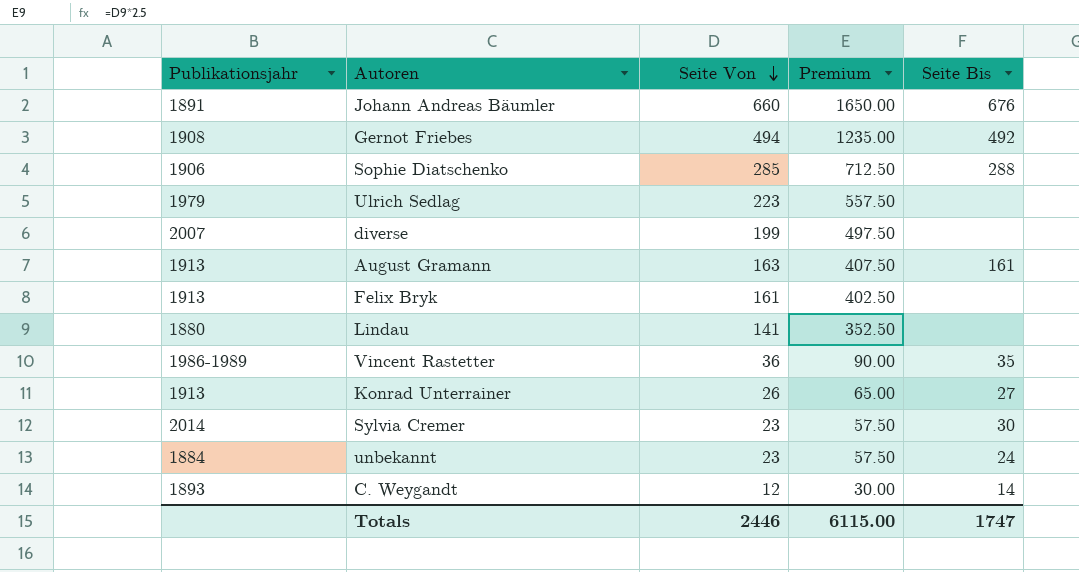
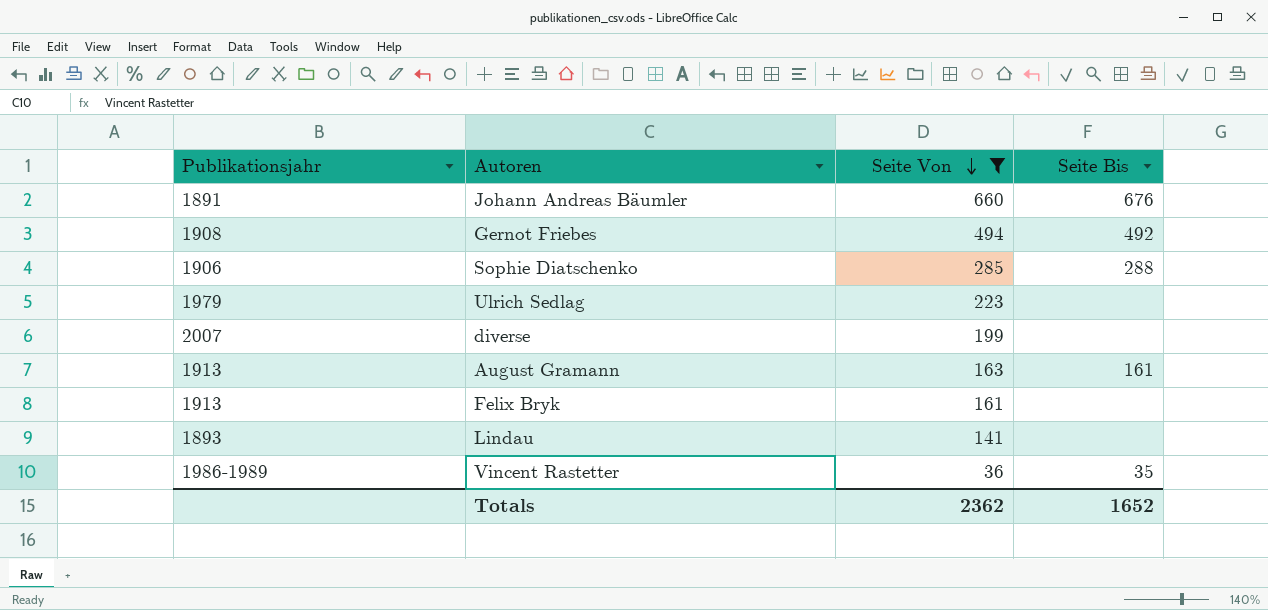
filter: none -> Seite Von >= 36
column Premium | formula: [Seite Von] * 2.5 -> none
Lindau | Publikationsjahr: 1880 -> 1893
Totals | Seite Von: 2446 -> 2362
Totals | Seite Bis: 1747 -> 1652

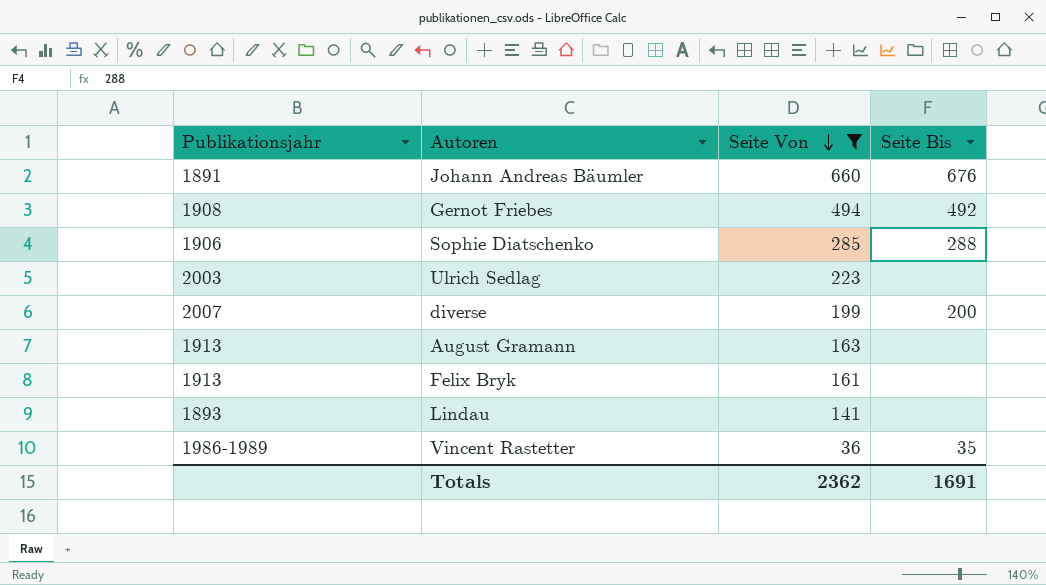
Ulrich Sedlag | Publikationsjahr: 1979 -> 2003
diverse | Seite Bis: none -> 200
August Gramann | Seite Bis: 161 -> none
Totals | Seite Bis: 1652 -> 1691

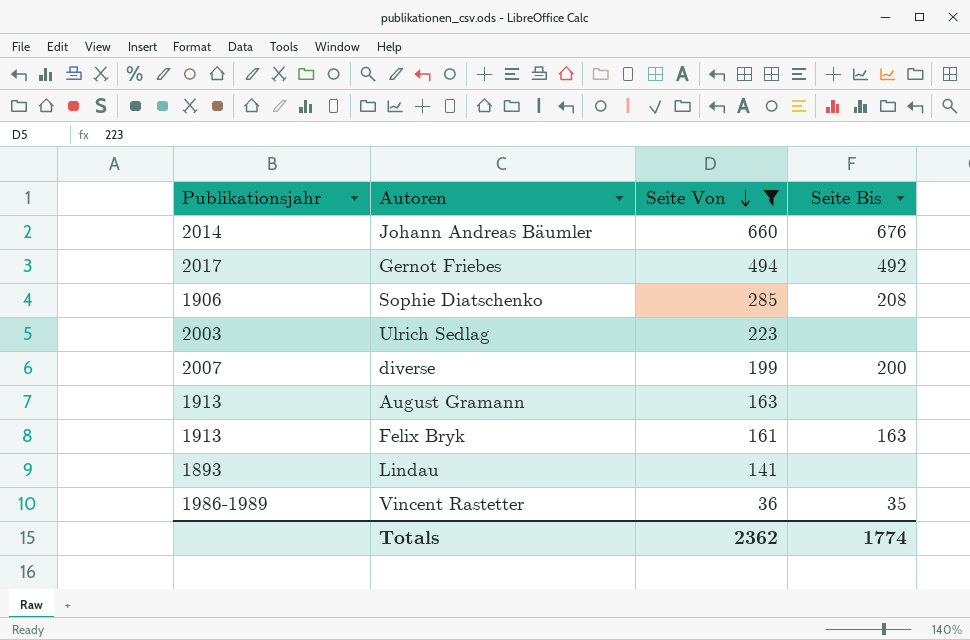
Johann Andreas Bäumler | Publikationsjahr: 1891 -> 2014
Gernot Friebes | Publikationsjahr: 1908 -> 2017
Sophie Diatschenko | Seite Bis: 288 -> 208
Felix Bryk | Seite Bis: none -> 163
Totals | Seite Bis: 1691 -> 1774

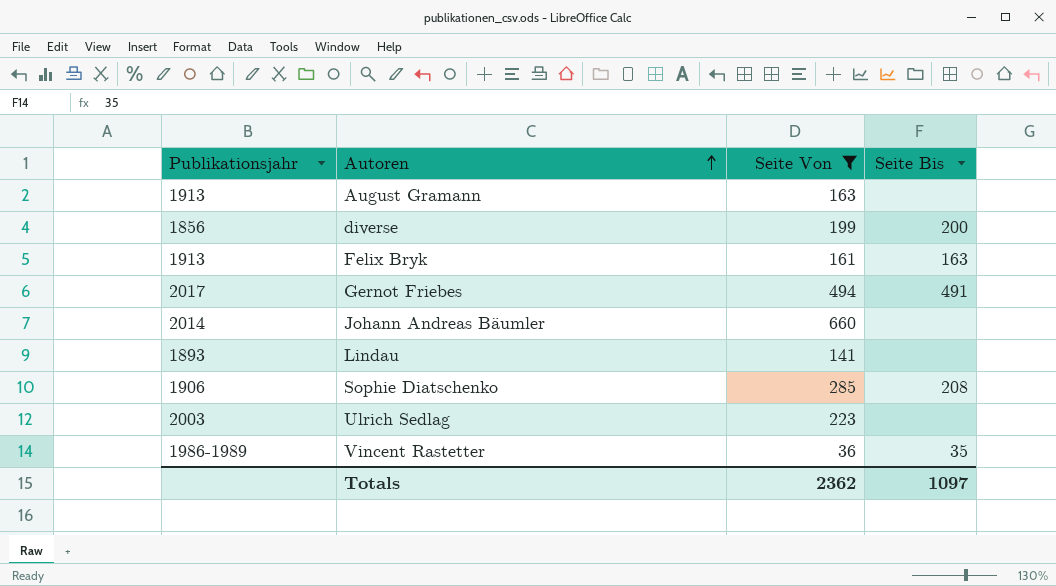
row order: Seite Von descending -> Autoren ascending
diverse | Publikationsjahr: 2007 -> 1856
Gernot Friebes | Seite Bis: 492 -> 491
Johann Andreas Bäumler | Seite Bis: 676 -> none
Totals | Seite Bis: 1774 -> 1097

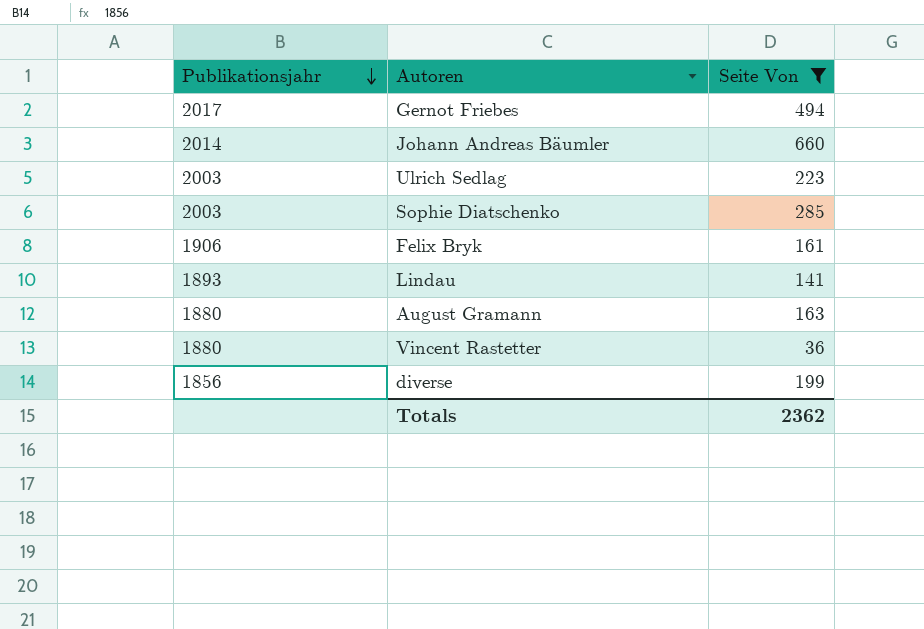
row order: Autoren ascending -> Publikationsjahr descending
column Seite Bis | position: 4 -> none
Sophie Diatschenko | Publikationsjahr: 1906 -> 2003
Felix Bryk | Publikationsjahr: 1913 -> 1906
August Gramann | Publikationsjahr: 1913 -> 1880
Vincent Rastetter | Publikationsjahr: 1986-1989 -> 1880

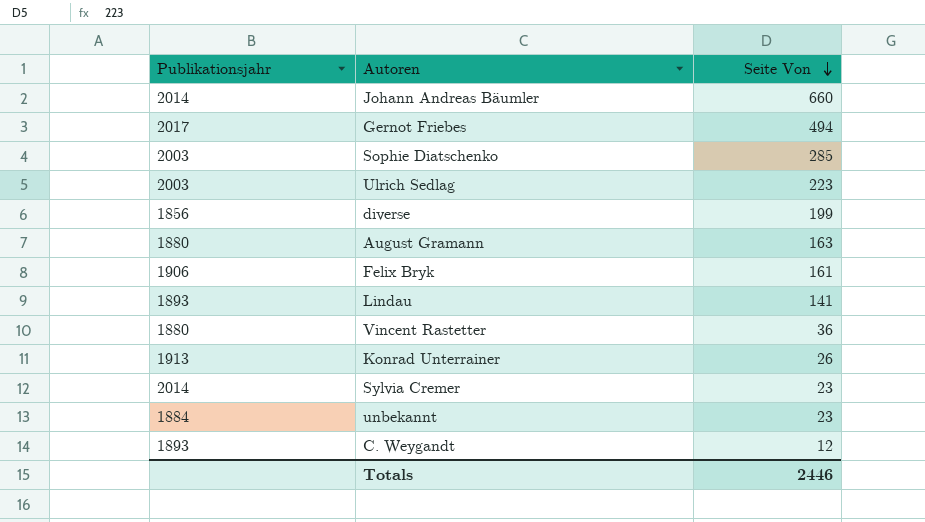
filter: Seite Von >= 36 -> none
row order: Publikationsjahr descending -> Seite Von descending
Totals | Seite Von: 2362 -> 2446

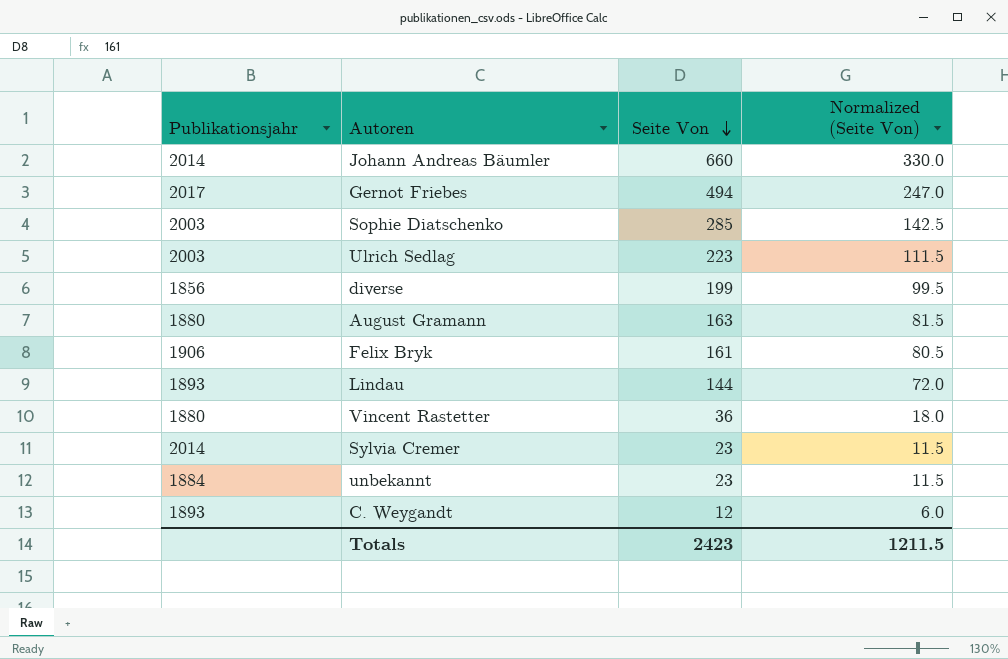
column Normalized (Seite Von) | formula: none -> [Seite Von] * 0.5
row Konrad Unterrainer: 1913 | 26 -> none
Lindau | Seite Von: 141 -> 144
Totals | Seite Von: 2446 -> 2423

